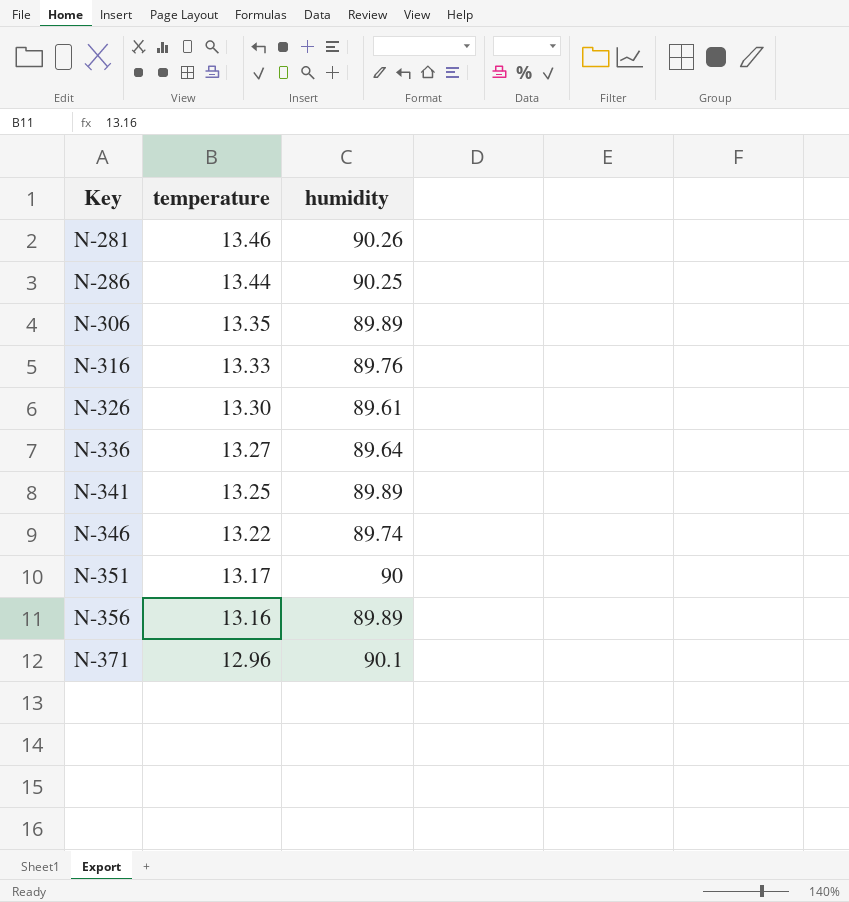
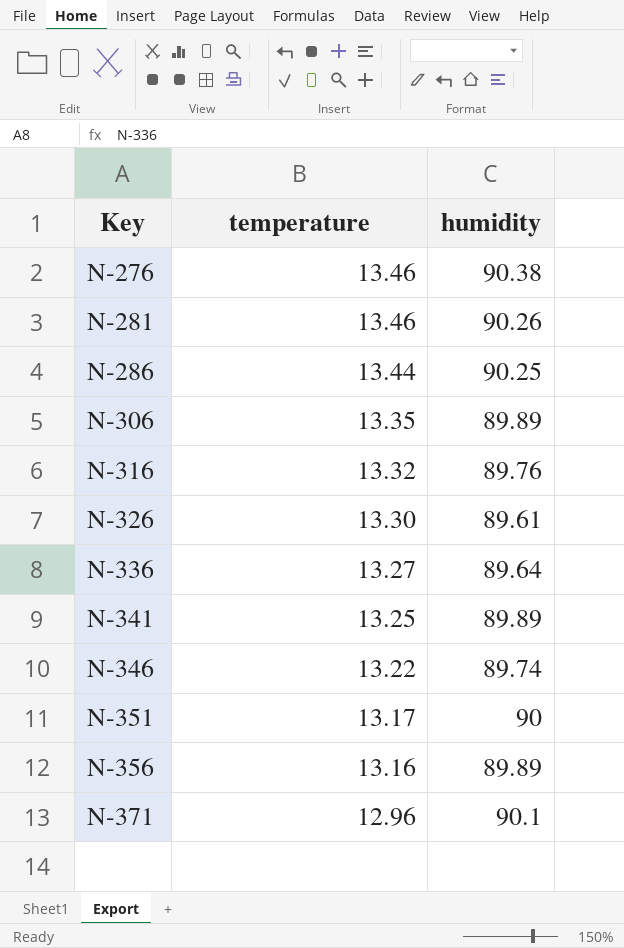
row N-276: none -> 13.46 | 90.38
N-316 | temperature: 13.33 -> 13.32

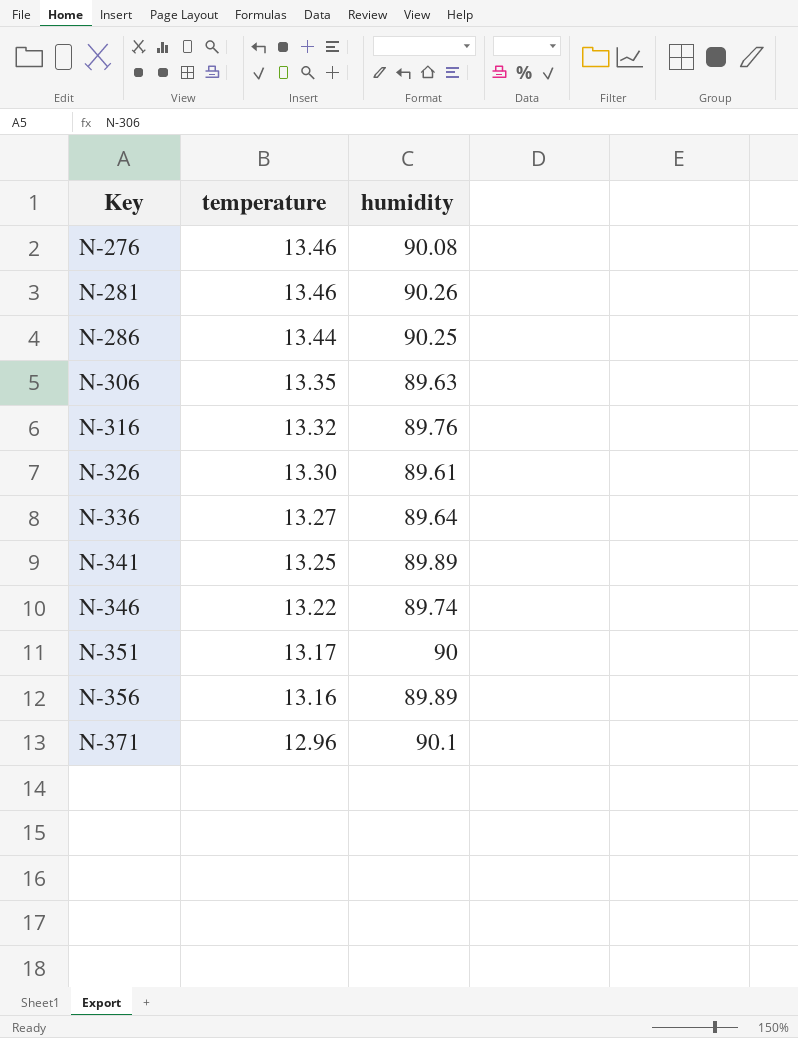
N-276 | humidity: 90.38 -> 90.08
N-306 | humidity: 89.89 -> 89.63

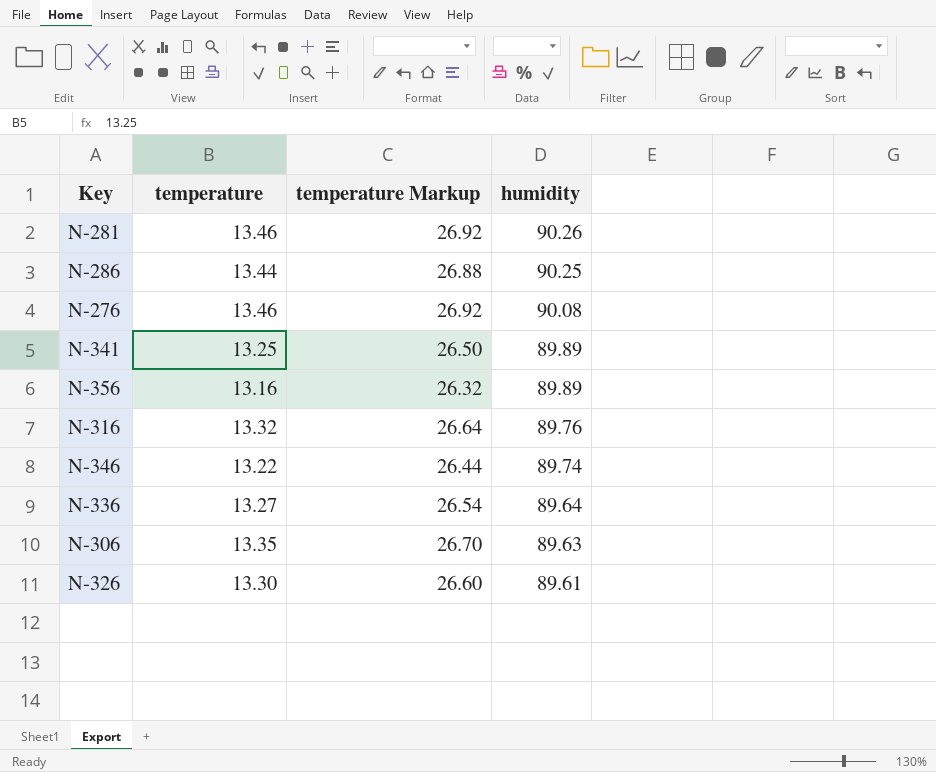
row order: Key ascending -> humidity descending
column temperature Markup | formula: none -> [temperature] * 2
row N-351: 13.17 | 90 -> none
row N-371: 12.96 | 90.1 -> none

